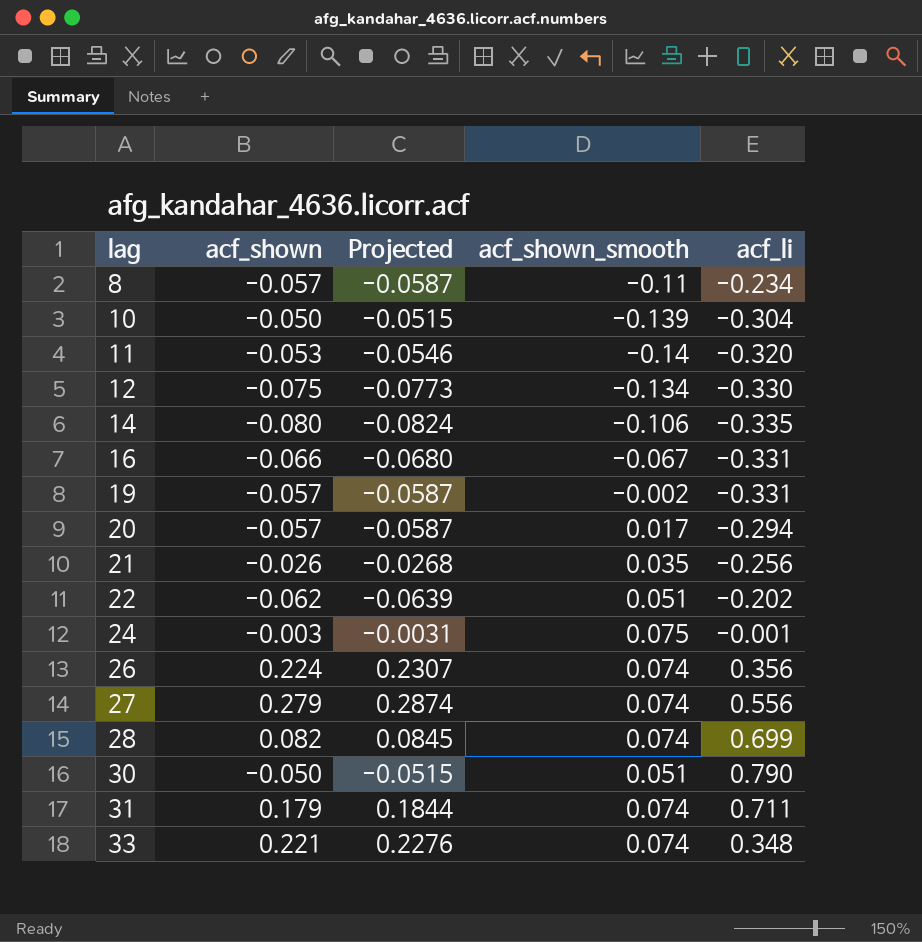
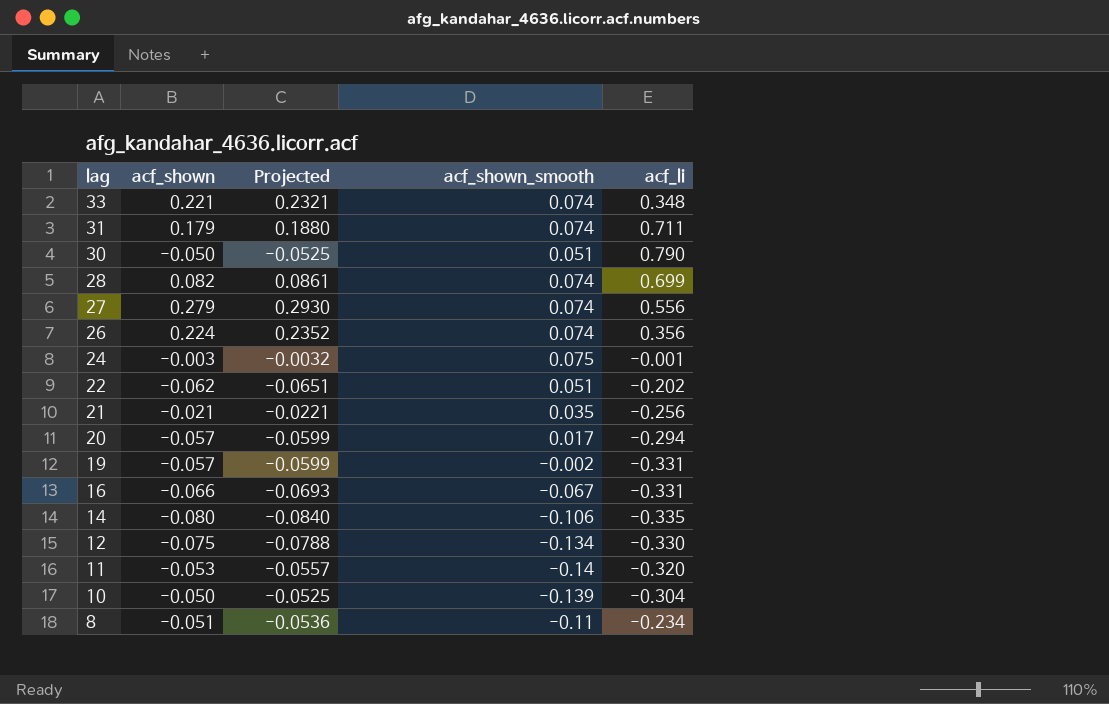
row order: lag ascending -> lag descending
column Projected | formula: [acf_shown] * 1.03 -> [acf_shown] * 1.05
21 | acf_shown: -0.026 -> -0.021
8 | acf_shown: -0.057 -> -0.051

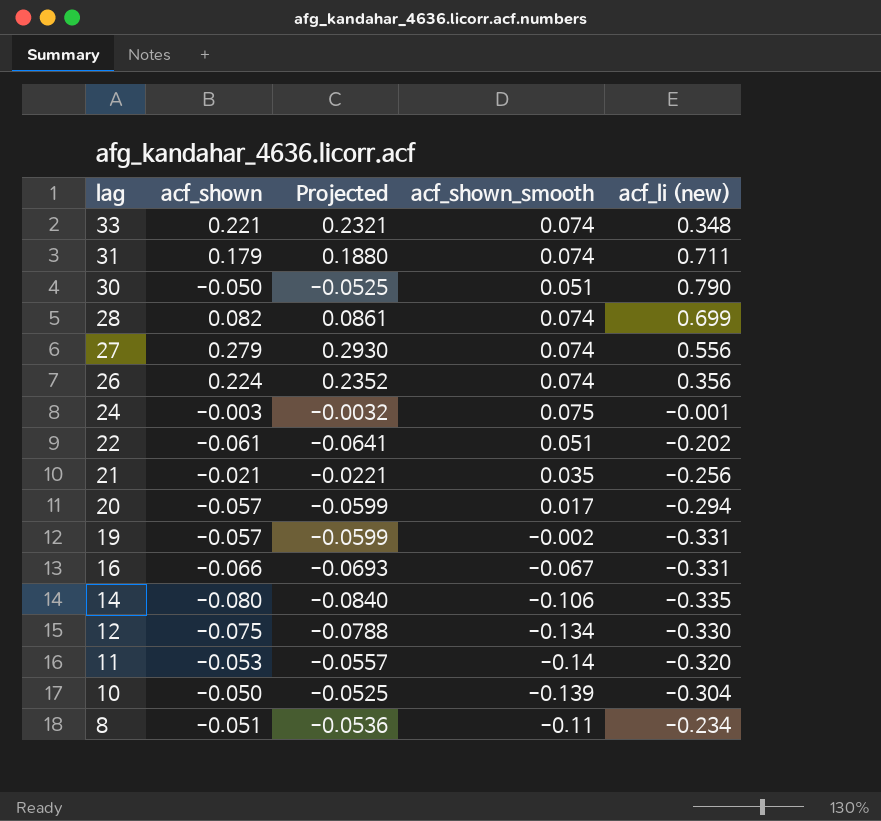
column name: acf_li -> acf_li (new)
22 | acf_shown: -0.062 -> -0.061
22 | Projected: -0.0651 -> -0.0641

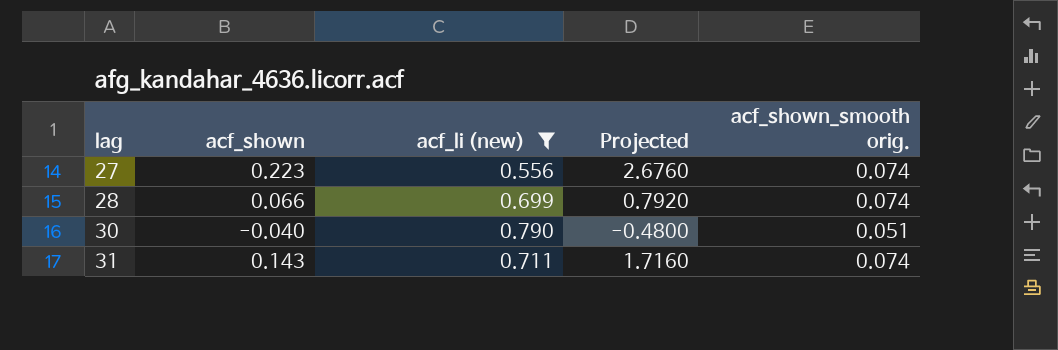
filter: none -> acf_li (new) >= 0.556
row order: lag descending -> lag ascending
column acf_li (new) | position: 5 -> 3
column Projected | formula: [acf_shown] * 1.05 -> [acf_shown] * 12
column name: acf_shown_smooth -> acf_shown_smooth orig.
27 | acf_shown: 0.279 -> 0.223
28 | acf_shown: 0.082 -> 0.066
30 | acf_shown: -0.050 -> -0.040
31 | acf_shown: 0.179 -> 0.143

